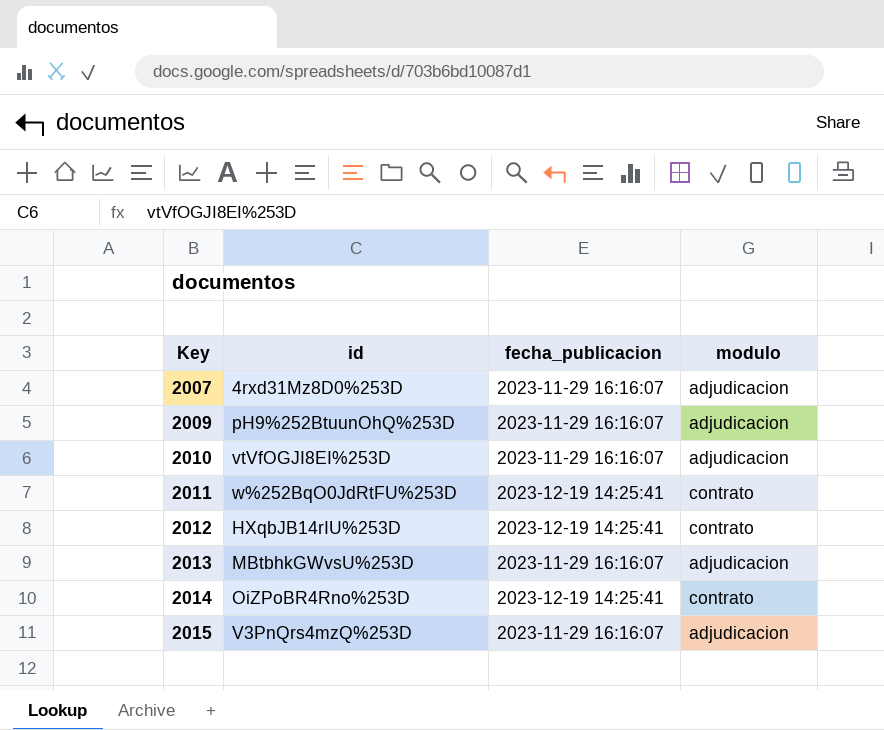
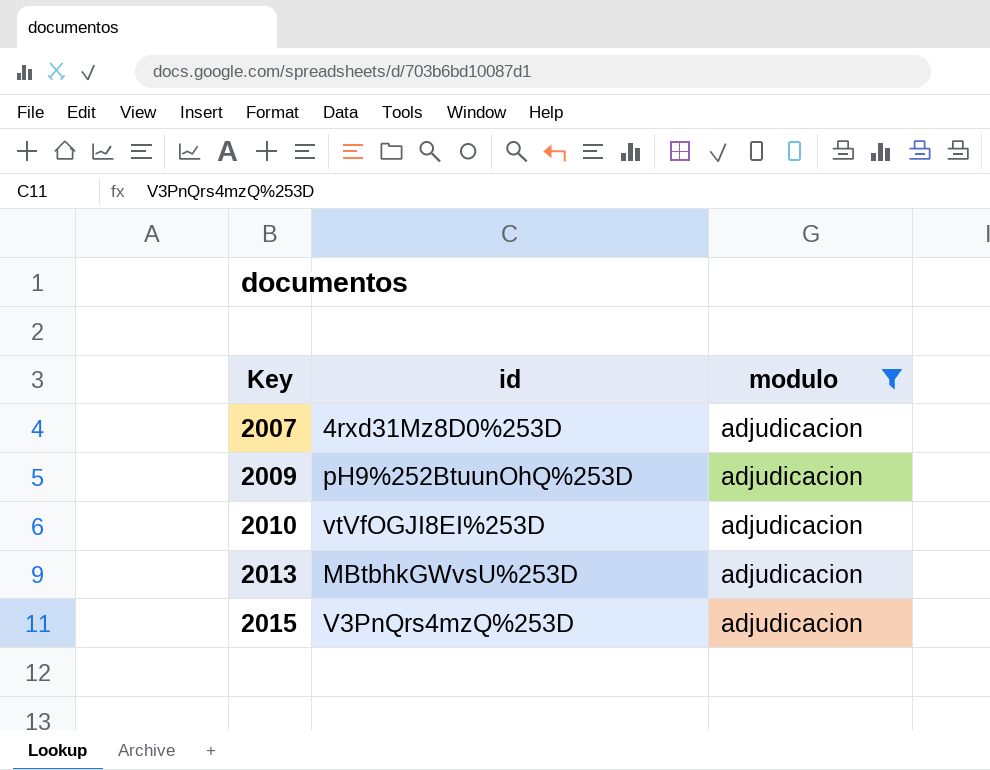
filter: none -> modulo = adjudicacion
column fecha_publicacion | position: 3 -> none

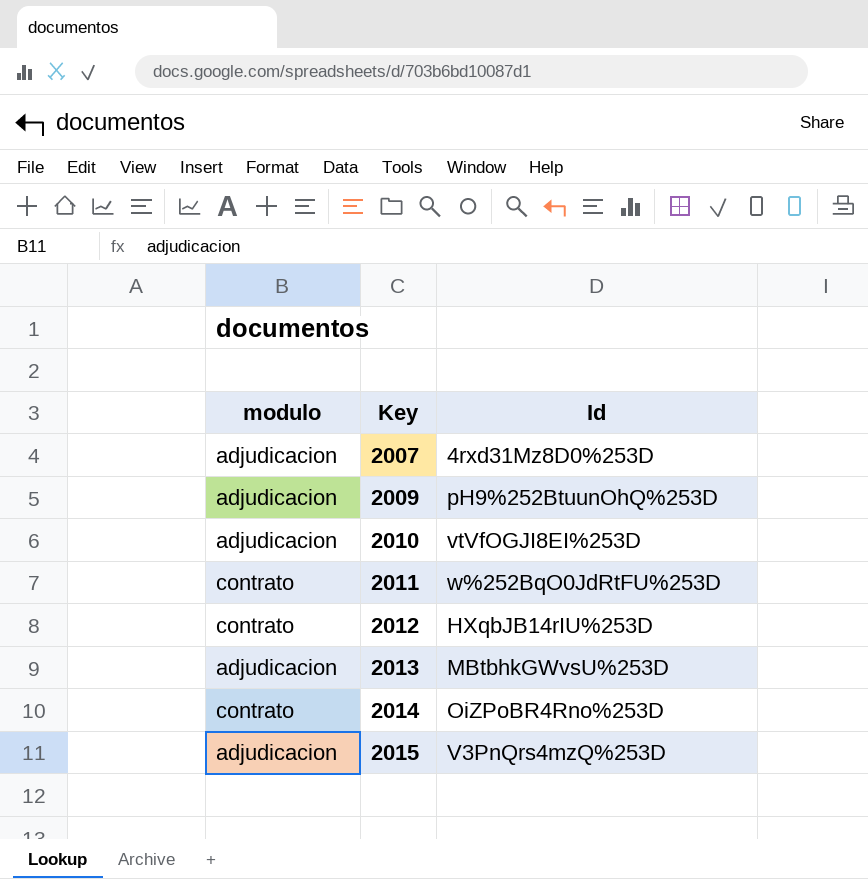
filter: modulo = adjudicacion -> none
column modulo | position: 3 -> 1
column name: id -> Id

